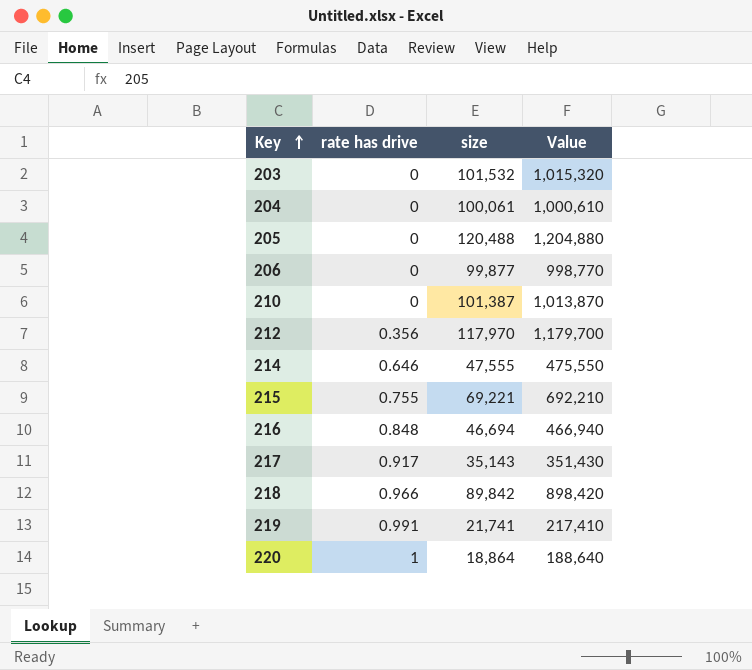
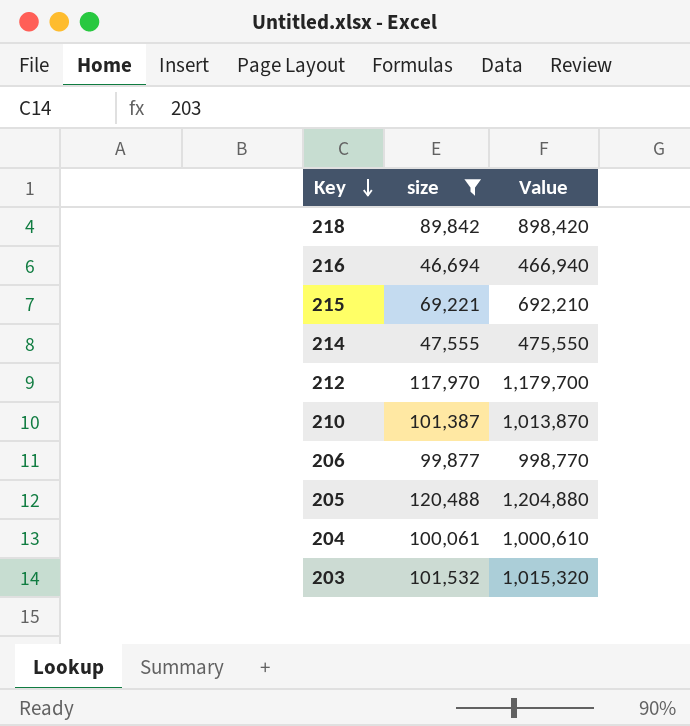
filter: none -> size >= 46,694
row order: Key ascending -> Key descending
column rate has drive | position: 2 -> none

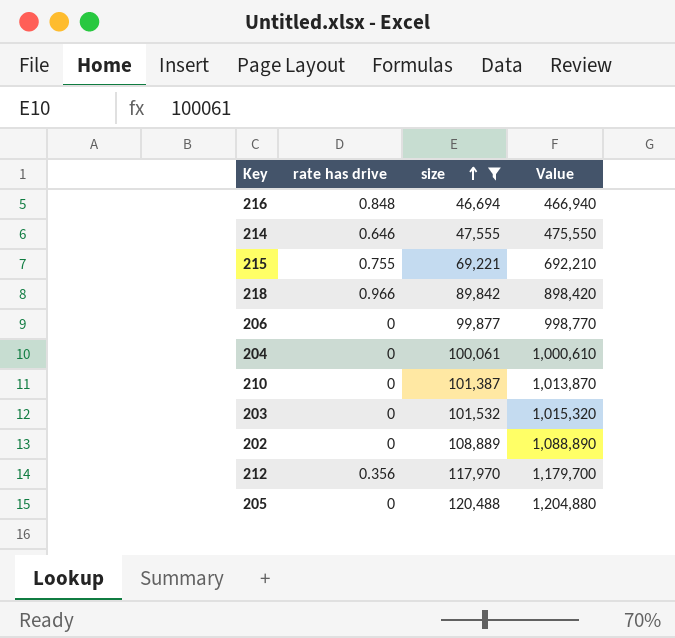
row order: Key descending -> size ascending
column rate has drive | position: none -> 2
row 202: none -> 0 | 108,889 | 1,088,890

